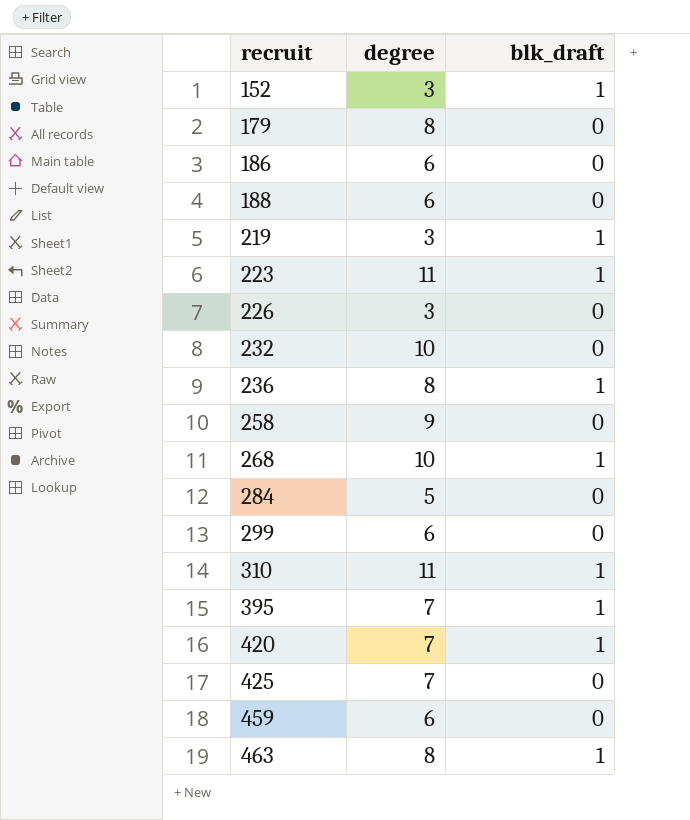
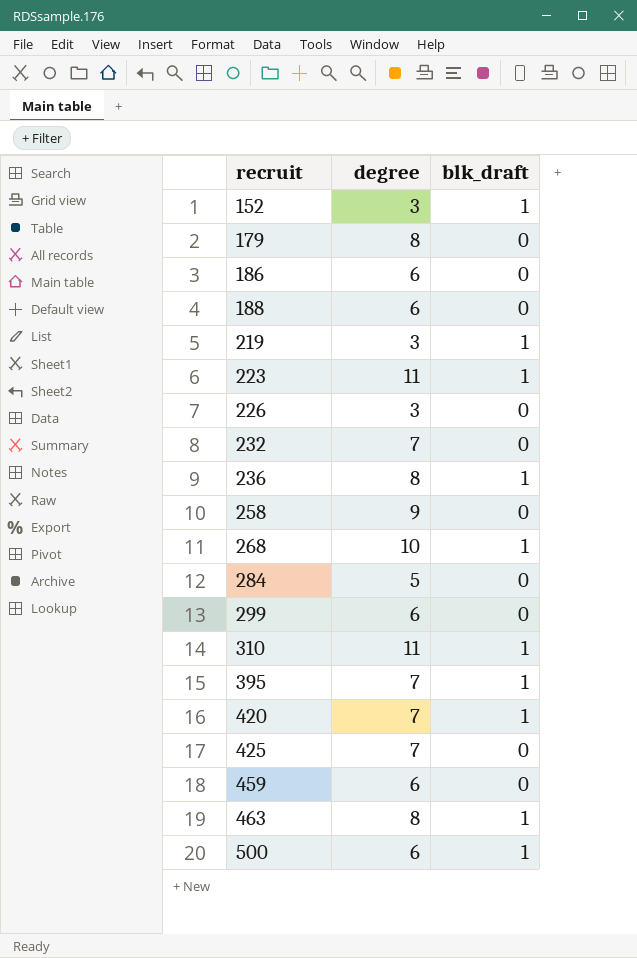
232 | degree: 10 -> 7
row 500: none -> 6 | 1

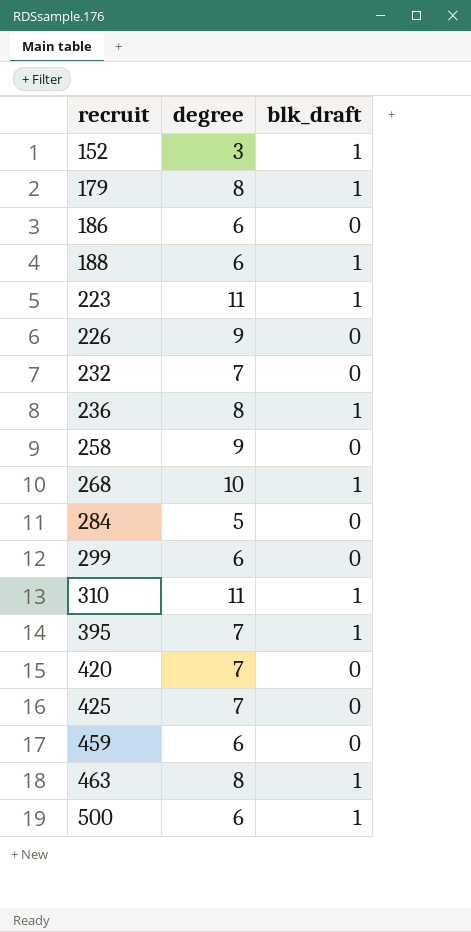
row 219: 3 | 1 -> none
179 | blk_draft: 0 -> 1
188 | blk_draft: 0 -> 1
226 | degree: 3 -> 9
420 | blk_draft: 1 -> 0

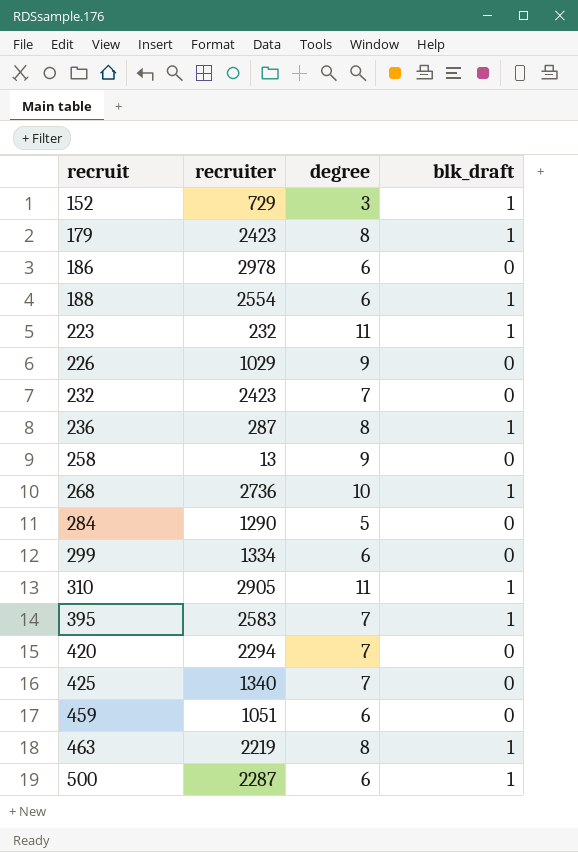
column recruiter | position: none -> 2

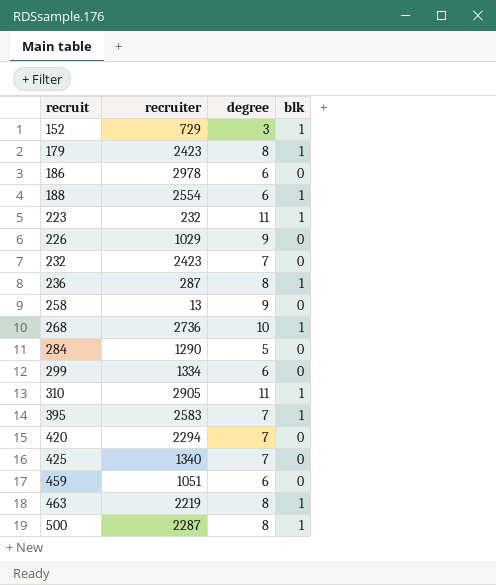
column name: blk_draft -> blk
500 | degree: 6 -> 8

